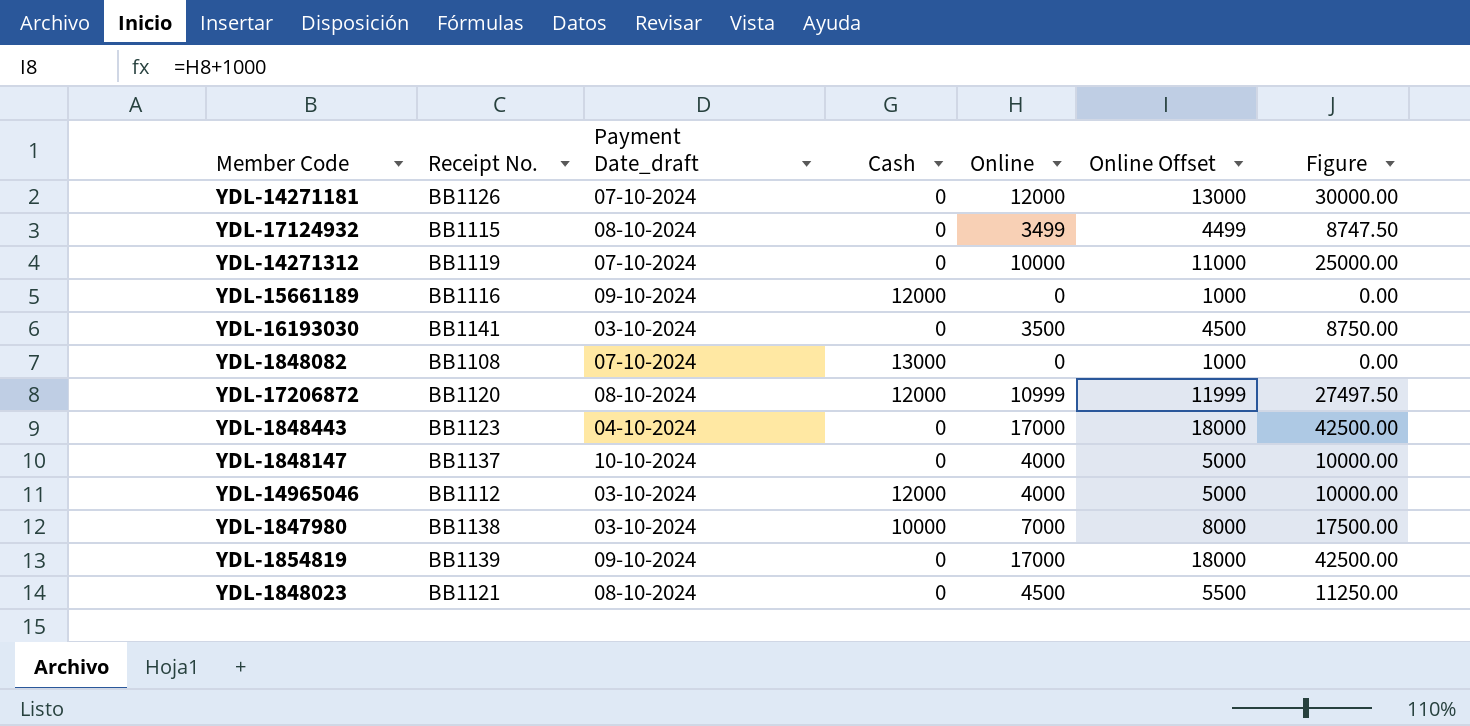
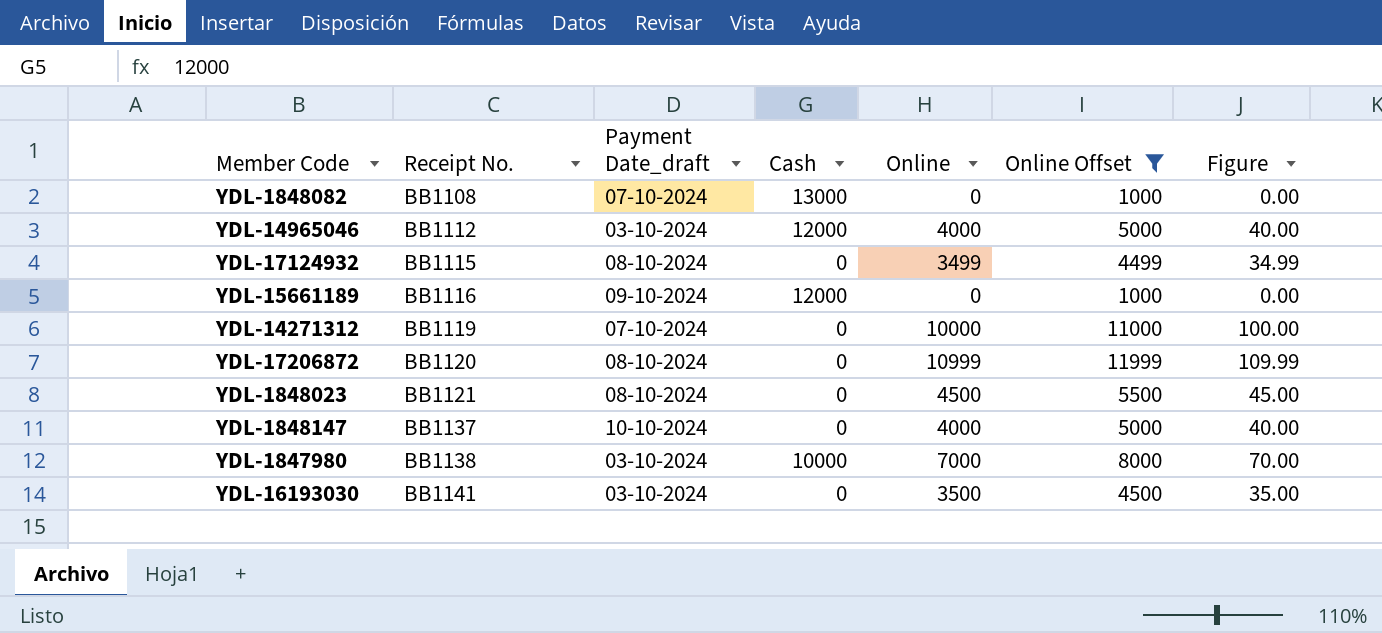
filter: none -> Online Offset <= 11999
row order: none -> Receipt No. ascending
column Figure | formula: [Online] * 2.5 -> [Online] * 0.01
YDL-17206872 | Cash: 12000 -> 0

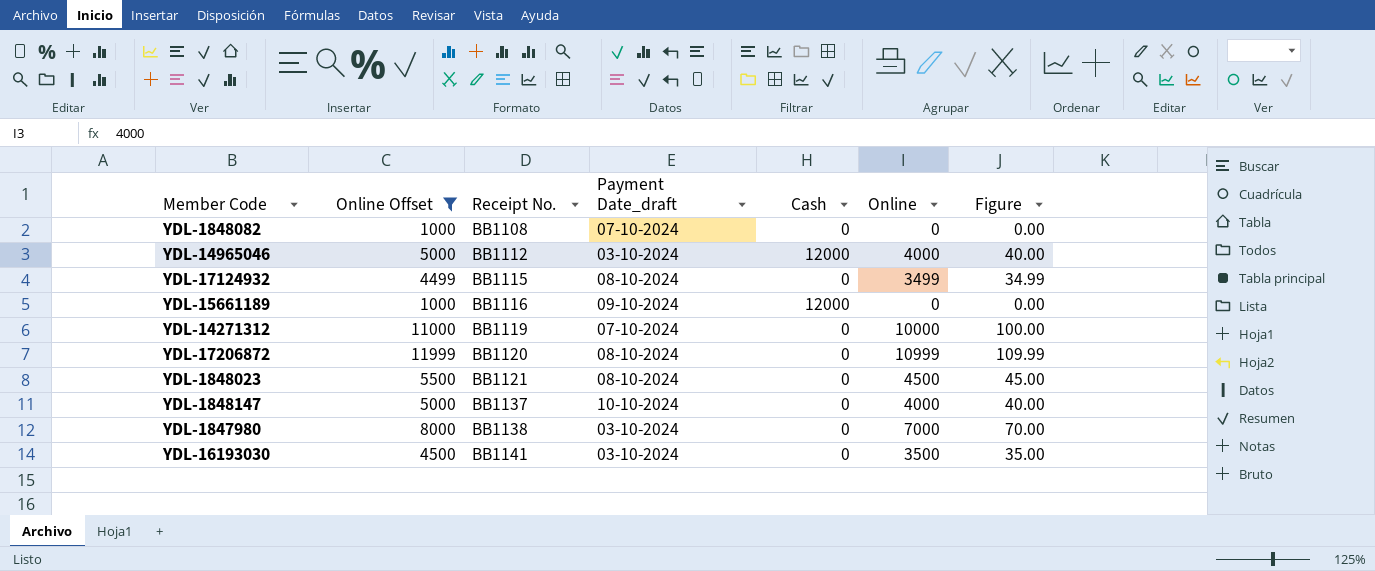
column Online Offset | position: 6 -> 2
YDL-1848082 | Cash: 13000 -> 0
YDL-1847980 | Cash: 10000 -> 0

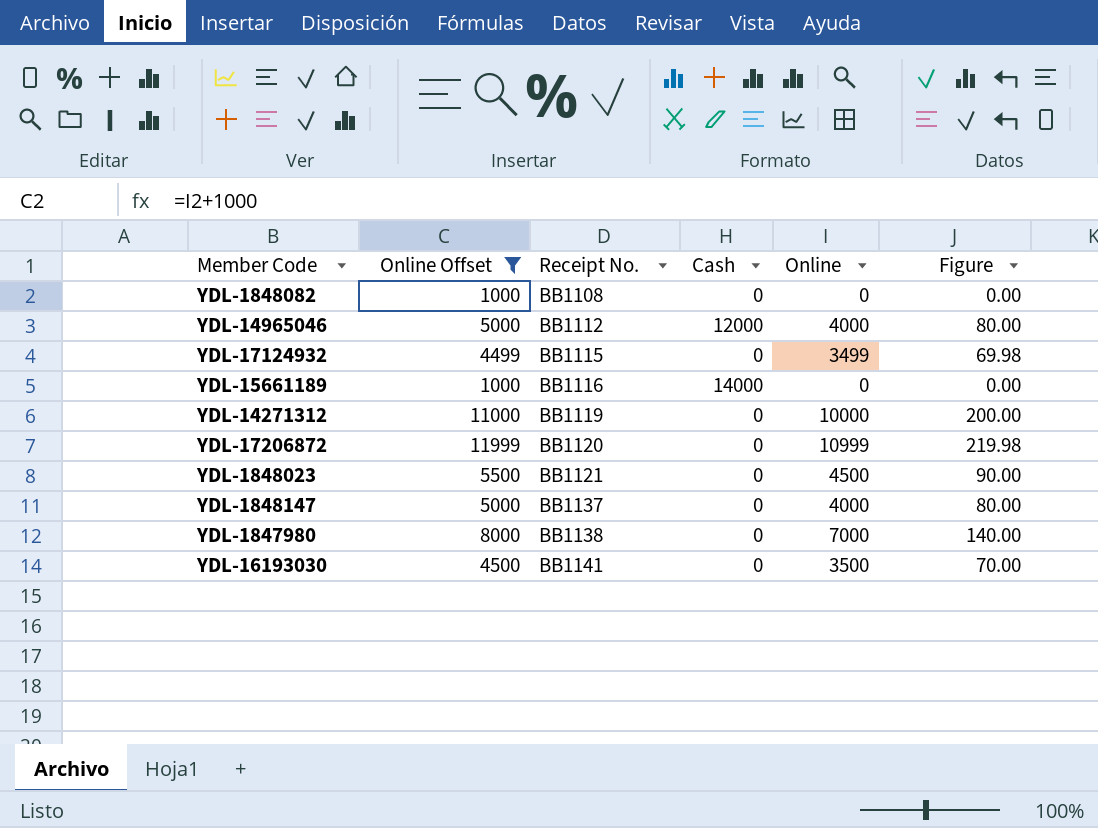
column Payment Date_draft | position: 4 -> none
column Figure | formula: [Online] * 0.01 -> [Online] * 0.02
YDL-15661189 | Cash: 12000 -> 14000

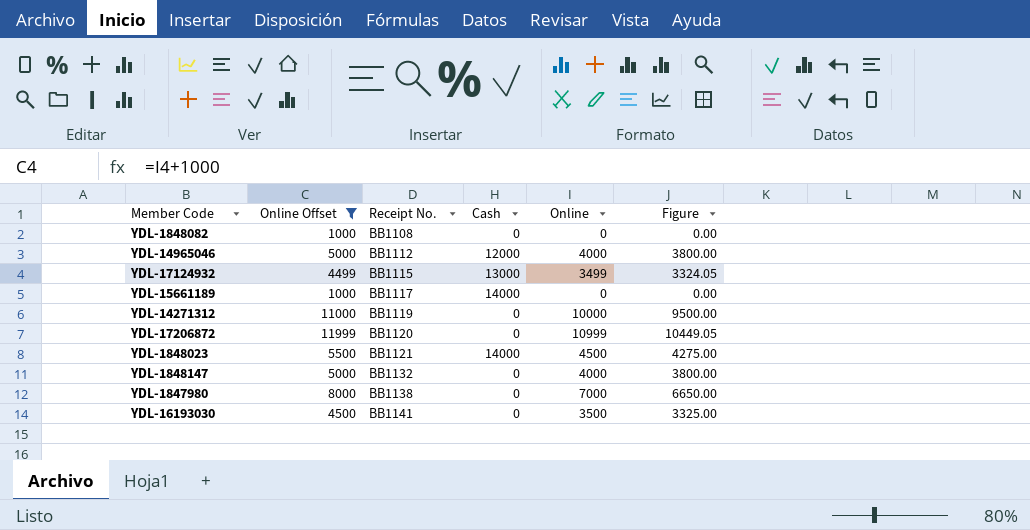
column Figure | formula: [Online] * 0.02 -> [Online] * 0.95
YDL-17124932 | Cash: 0 -> 13000
YDL-15661189 | Receipt No.: BB1116 -> BB1117
YDL-1848023 | Cash: 0 -> 14000
YDL-1848147 | Receipt No.: BB1137 -> BB1132

